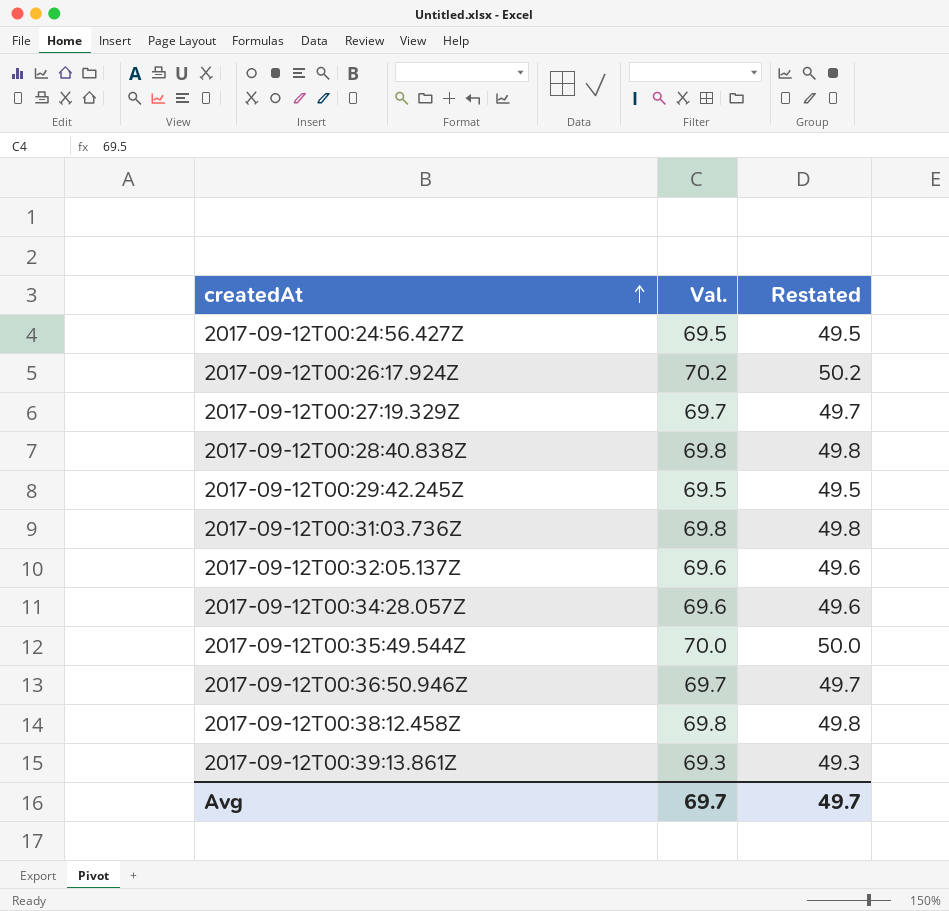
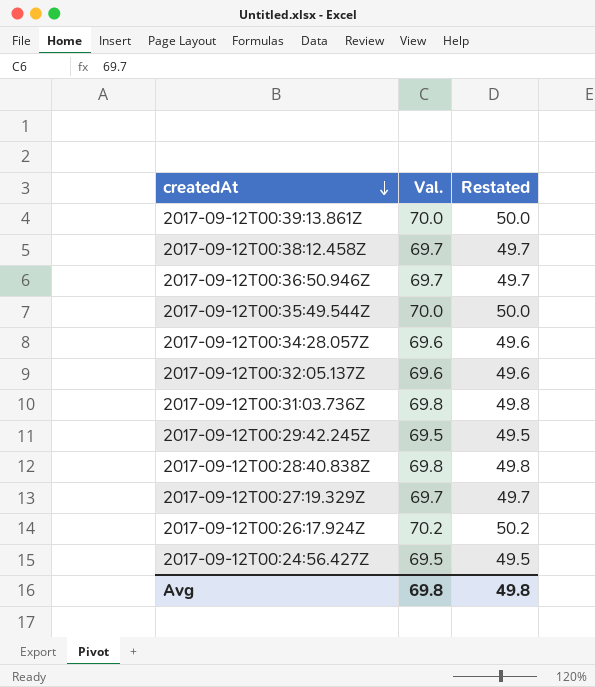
row order: createdAt ascending -> createdAt descending
2017-09-12T00:39:13.861Z | Val.: 69.3 -> 70.0
2017-09-12T00:39:13.861Z | Restated: 49.3 -> 50.0
2017-09-12T00:38:12.458Z | Val.: 69.8 -> 69.7
2017-09-12T00:38:12.458Z | Restated: 49.8 -> 49.7
Avg | Val.: 69.7 -> 69.8
Avg | Restated: 49.7 -> 49.8

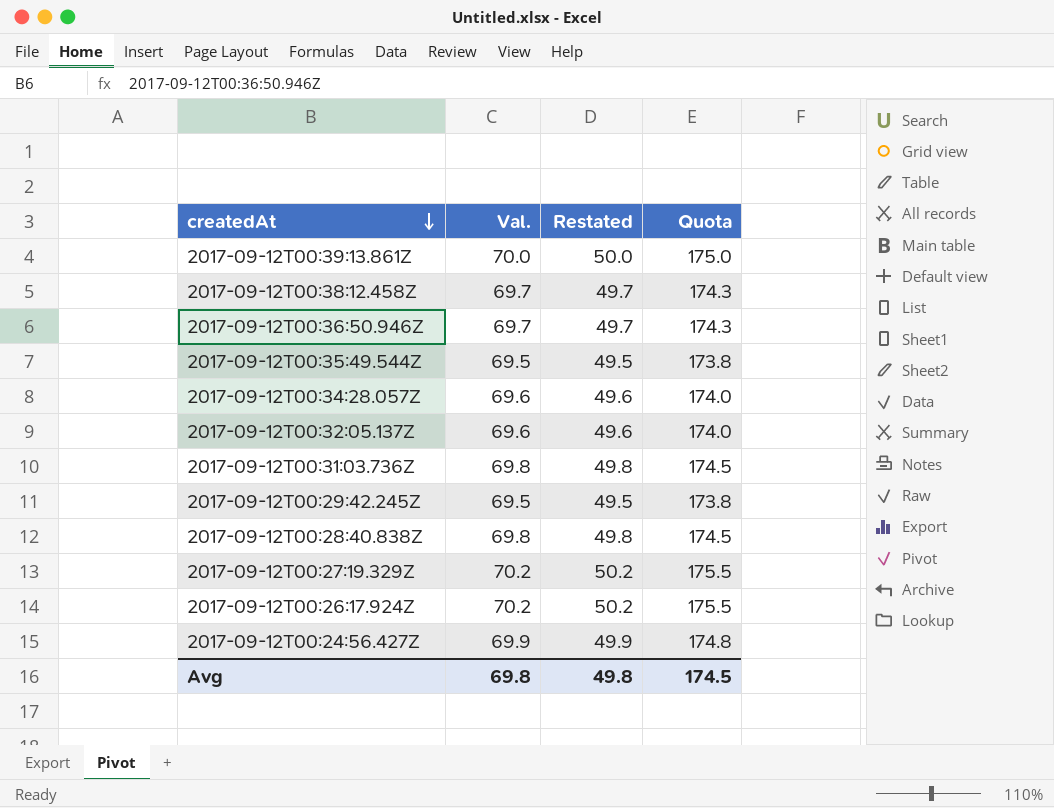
column Quota | formula: none -> [Val.] * 2.5
2017-09-12T00:35:49.544Z | Val.: 70.0 -> 69.5
2017-09-12T00:35:49.544Z | Restated: 50.0 -> 49.5
2017-09-12T00:27:19.329Z | Val.: 69.7 -> 70.2
2017-09-12T00:27:19.329Z | Restated: 49.7 -> 50.2
2017-09-12T00:24:56.427Z | Val.: 69.5 -> 69.9
2017-09-12T00:24:56.427Z | Restated: 49.5 -> 49.9

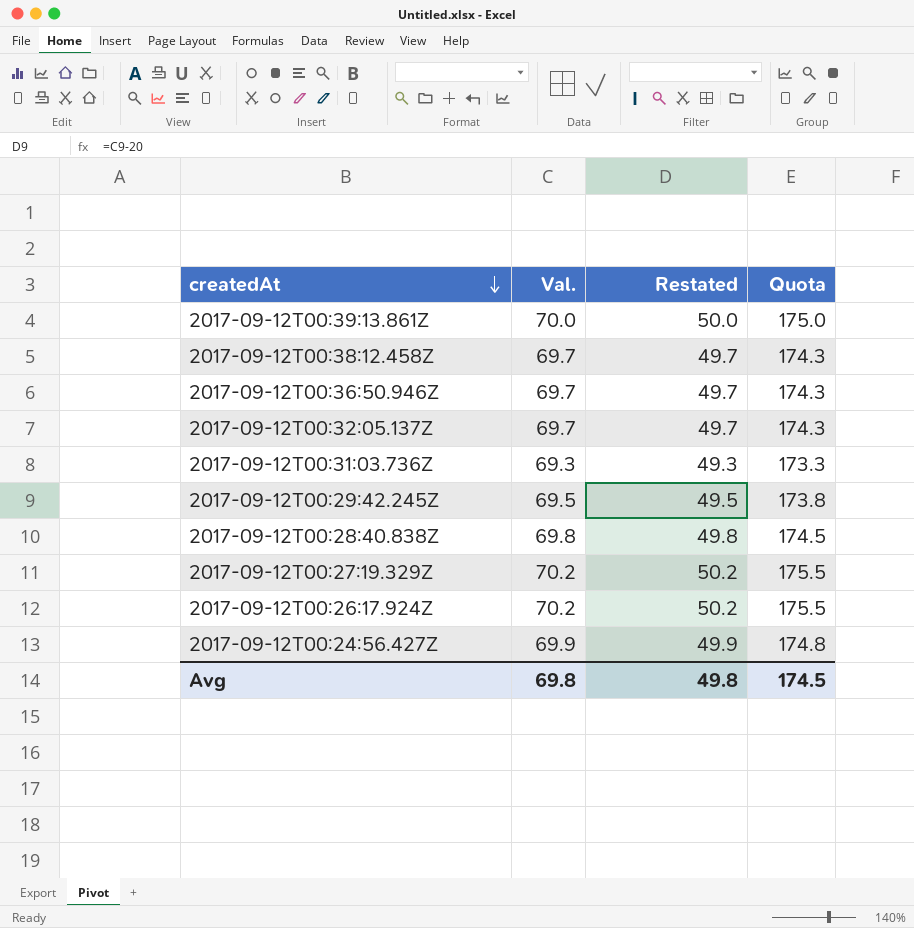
row 2017-09-12T00:35:49.544Z: 69.5 | 49.5 | 173.8 -> none
row 2017-09-12T00:34:28.057Z: 69.6 | 49.6 | 174.0 -> none
2017-09-12T00:32:05.137Z | Val.: 69.6 -> 69.7
2017-09-12T00:32:05.137Z | Restated: 49.6 -> 49.7
2017-09-12T00:32:05.137Z | Quota: 174.0 -> 174.3
2017-09-12T00:31:03.736Z | Val.: 69.8 -> 69.3
2017-09-12T00:31:03.736Z | Restated: 49.8 -> 49.3
2017-09-12T00:31:03.736Z | Quota: 174.5 -> 173.3

